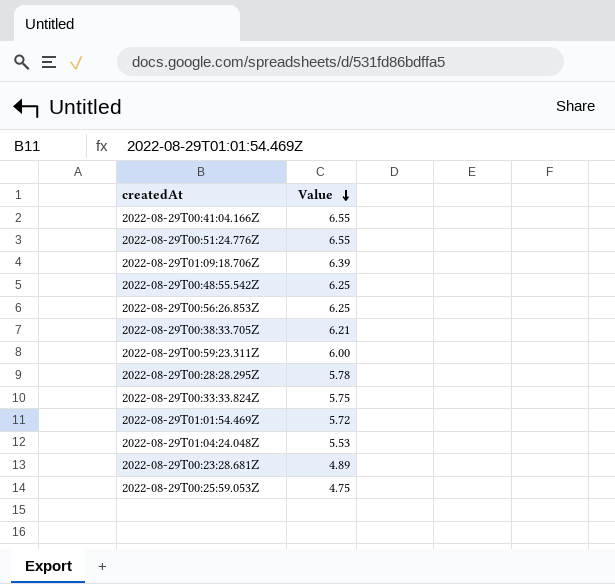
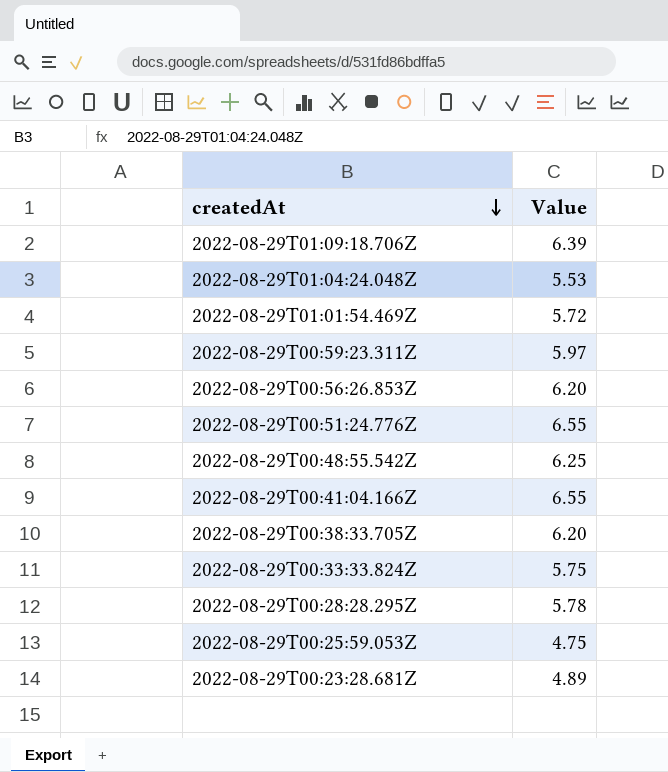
row order: Value descending -> createdAt descending
2022-08-29T00:59:23.311Z | Value: 6.00 -> 5.97
2022-08-29T00:56:26.853Z | Value: 6.25 -> 6.20
2022-08-29T00:38:33.705Z | Value: 6.21 -> 6.20

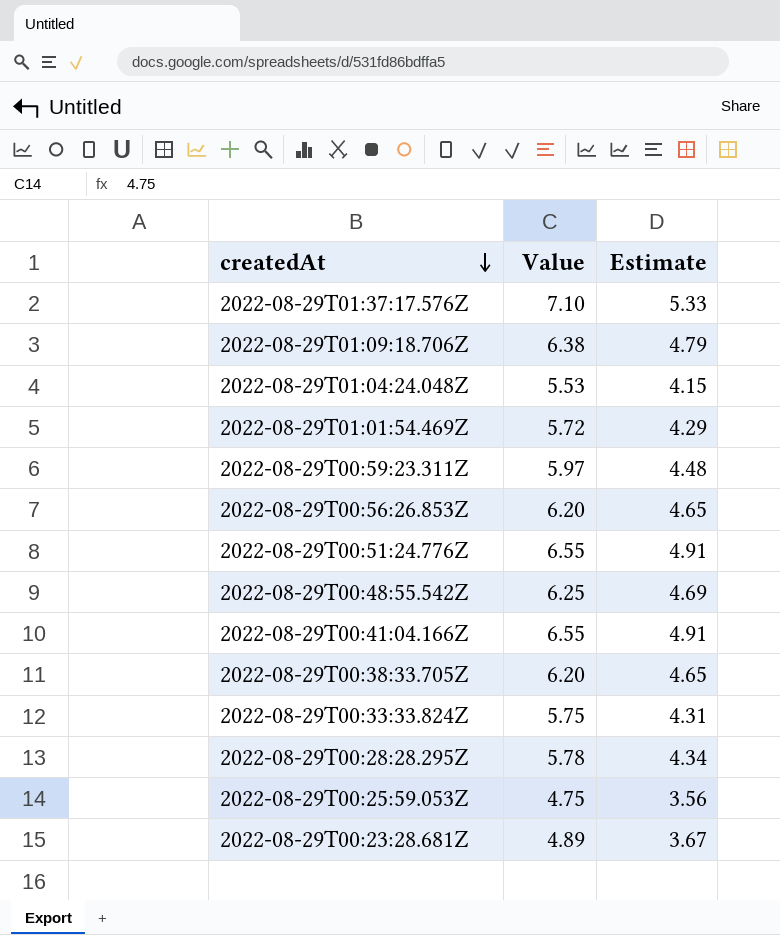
column Estimate | formula: none -> [Value] * 0.75
row 2022-08-29T01:37:17.576Z: none -> 7.10 | 5.33
2022-08-29T01:09:18.706Z | Value: 6.39 -> 6.38

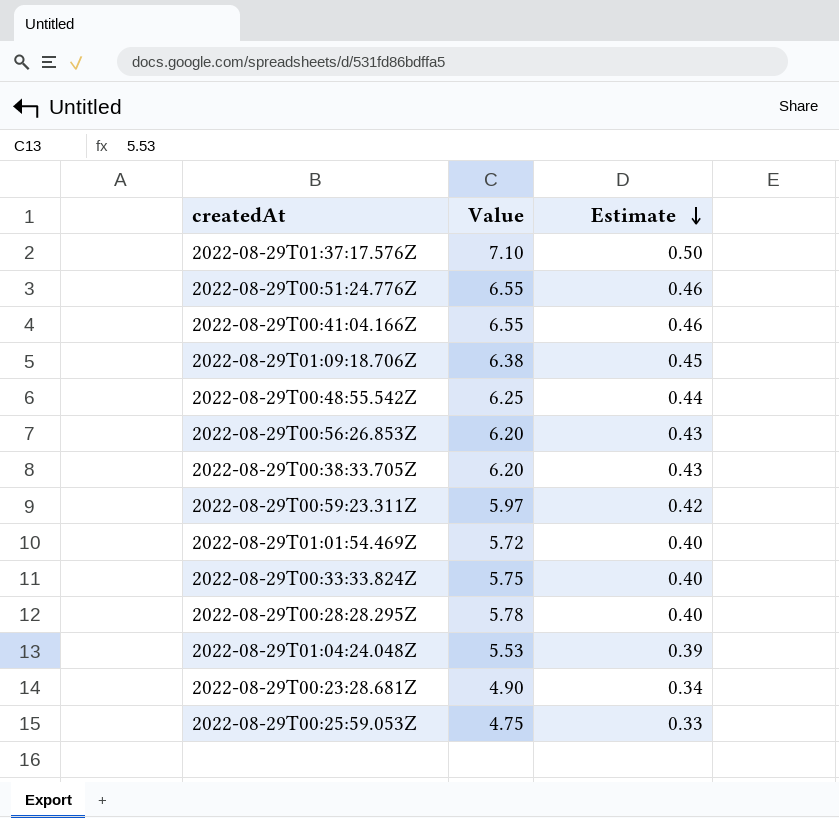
row order: createdAt descending -> Estimate descending
column Estimate | formula: [Value] * 0.75 -> [Value] * 0.07
2022-08-29T00:23:28.681Z | Value: 4.89 -> 4.90

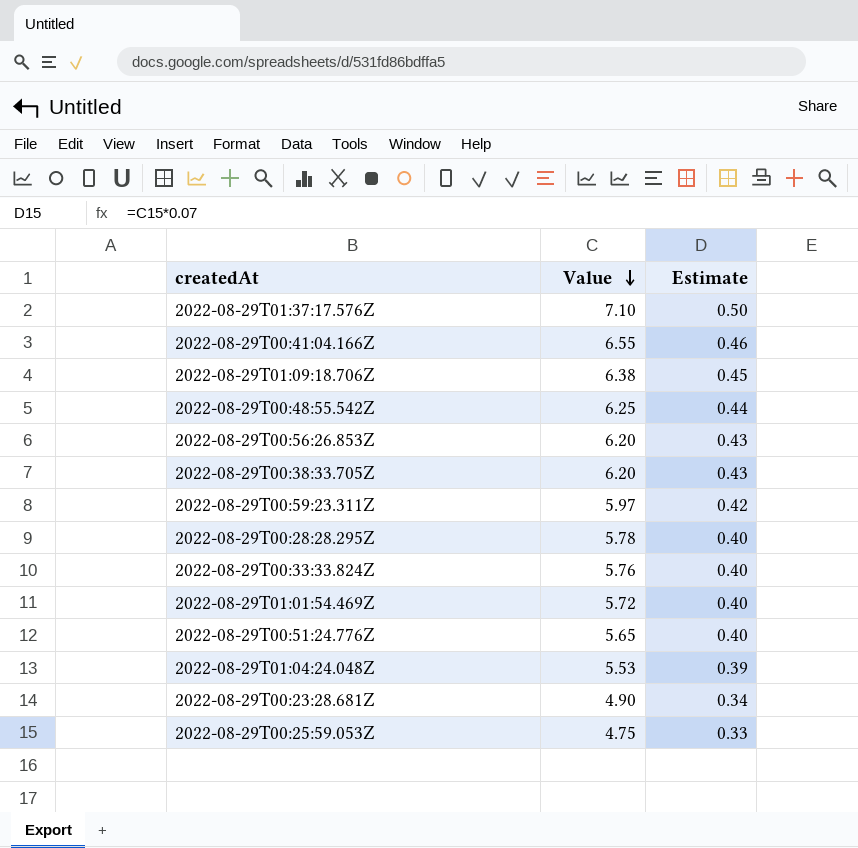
row order: Estimate descending -> Value descending
2022-08-29T00:33:33.824Z | Value: 5.75 -> 5.76
2022-08-29T00:51:24.776Z | Value: 6.55 -> 5.65
2022-08-29T00:51:24.776Z | Estimate: 0.46 -> 0.40

